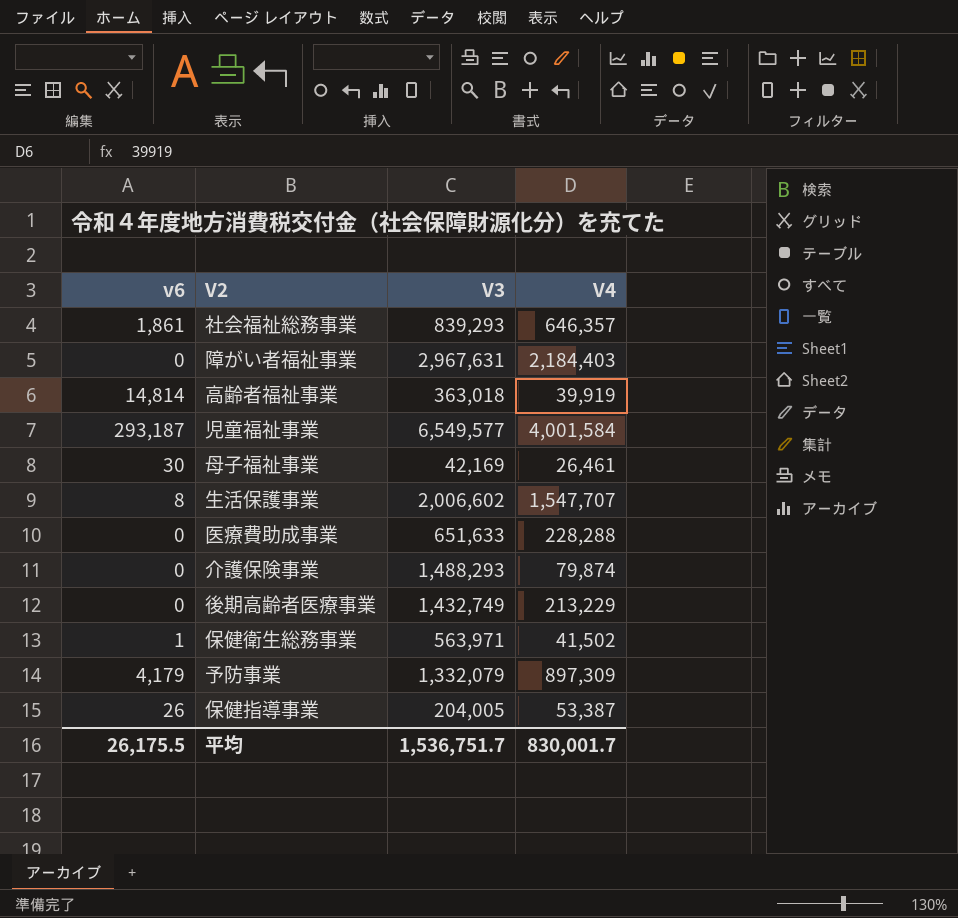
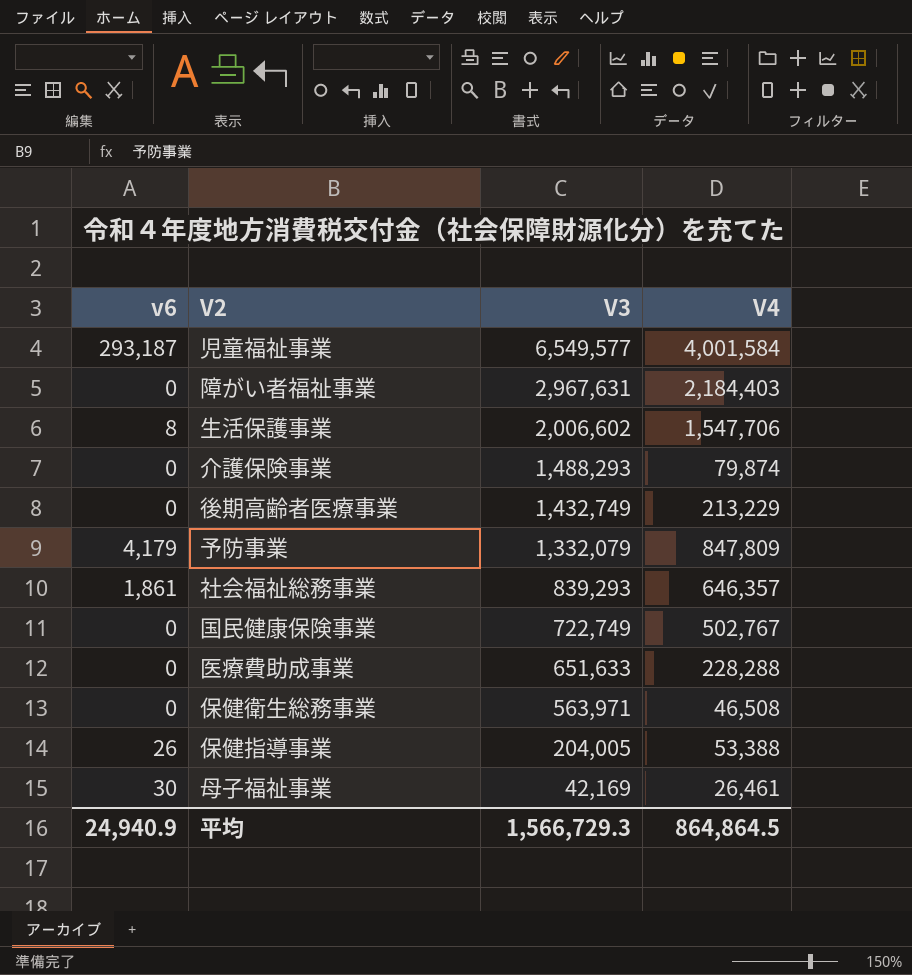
row order: none -> V3 descending
row 高齢者福祉事業: 14,814 | 363,018 | 39,919 -> none
生活保護事業 | V4: 1,547,707 -> 1,547,706
予防事業 | V4: 897,309 -> 847,809
row 国民健康保険事業: none -> 0 | 722,749 | 502,767
保健衛生総務事業 | v6: 1 -> 0
保健衛生総務事業 | V4: 41,502 -> 46,508
保健指導事業 | V4: 53,387 -> 53,388
平均 | v6: 26,175.5 -> 24,940.9
平均 | V3: 1,536,751.7 -> 1,566,729.3
平均 | V4: 830,001.7 -> 864,864.5

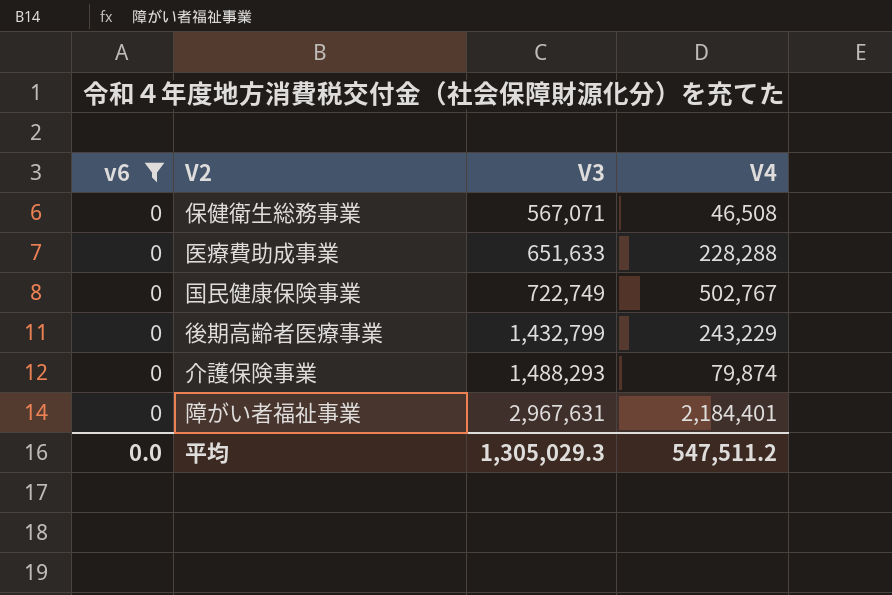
filter: none -> v6 = 0
row order: V3 descending -> V3 ascending
保健衛生総務事業 | V3: 563,971 -> 567,071
後期高齢者医療事業 | V3: 1,432,749 -> 1,432,799
後期高齢者医療事業 | V4: 213,229 -> 243,229
障がい者福祉事業 | V4: 2,184,403 -> 2,184,401
平均 | v6: 24,940.9 -> 0.0
平均 | V3: 1,566,729.3 -> 1,305,029.3
平均 | V4: 864,864.5 -> 547,511.2

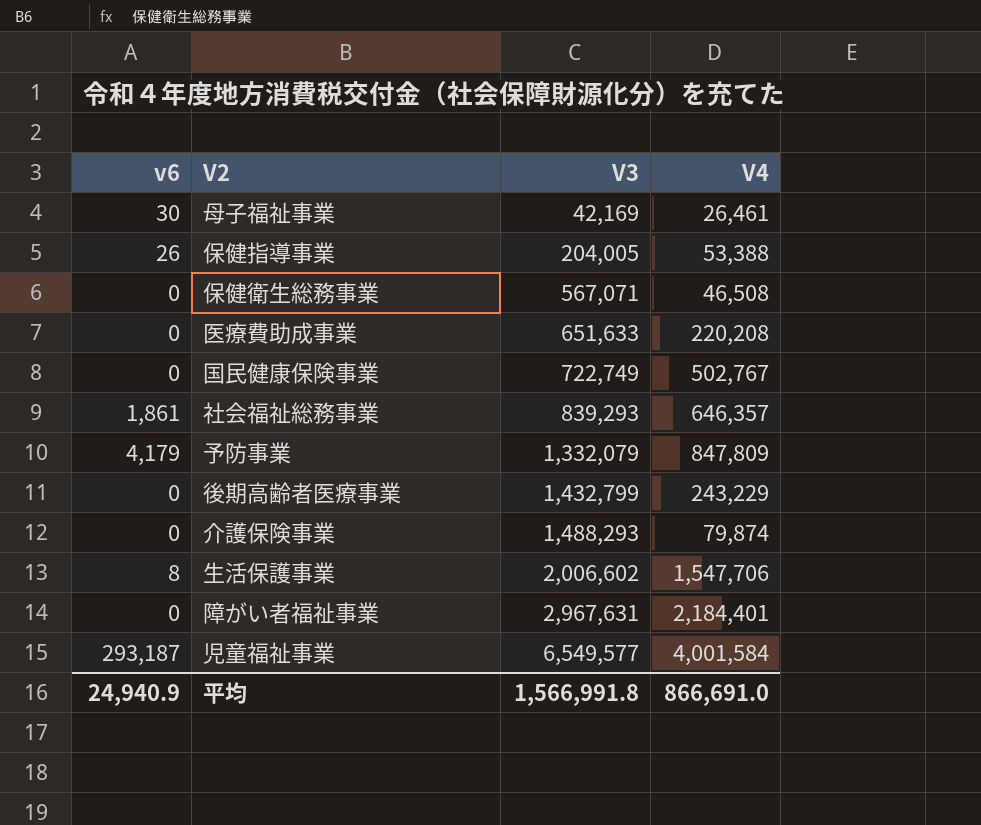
filter: v6 = 0 -> none
医療費助成事業 | V4: 228,288 -> 220,208
平均 | v6: 0.0 -> 24,940.9
平均 | V3: 1,305,029.3 -> 1,566,991.8
平均 | V4: 547,511.2 -> 866,691.0

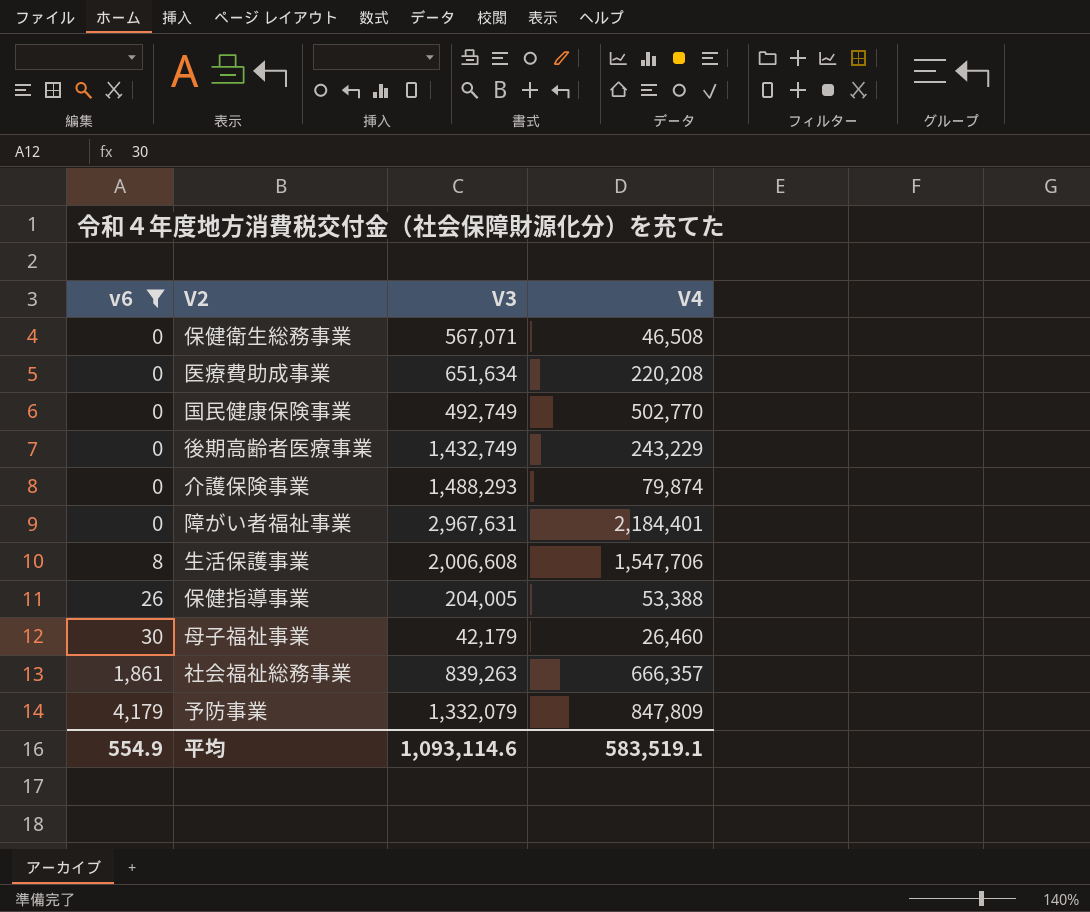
filter: none -> v6 != 293,187
row order: V3 ascending -> v6 ascending
医療費助成事業 | V3: 651,633 -> 651,634
国民健康保険事業 | V3: 722,749 -> 492,749
国民健康保険事業 | V4: 502,767 -> 502,770
後期高齢者医療事業 | V3: 1,432,799 -> 1,432,749
生活保護事業 | V3: 2,006,602 -> 2,006,608
母子福祉事業 | V3: 42,169 -> 42,179
母子福祉事業 | V4: 26,461 -> 26,460
社会福祉総務事業 | V3: 839,293 -> 839,263
社会福祉総務事業 | V4: 646,357 -> 666,357
平均 | v6: 24,940.9 -> 554.9
平均 | V3: 1,566,991.8 -> 1,093,114.6
平均 | V4: 866,691.0 -> 583,519.1

